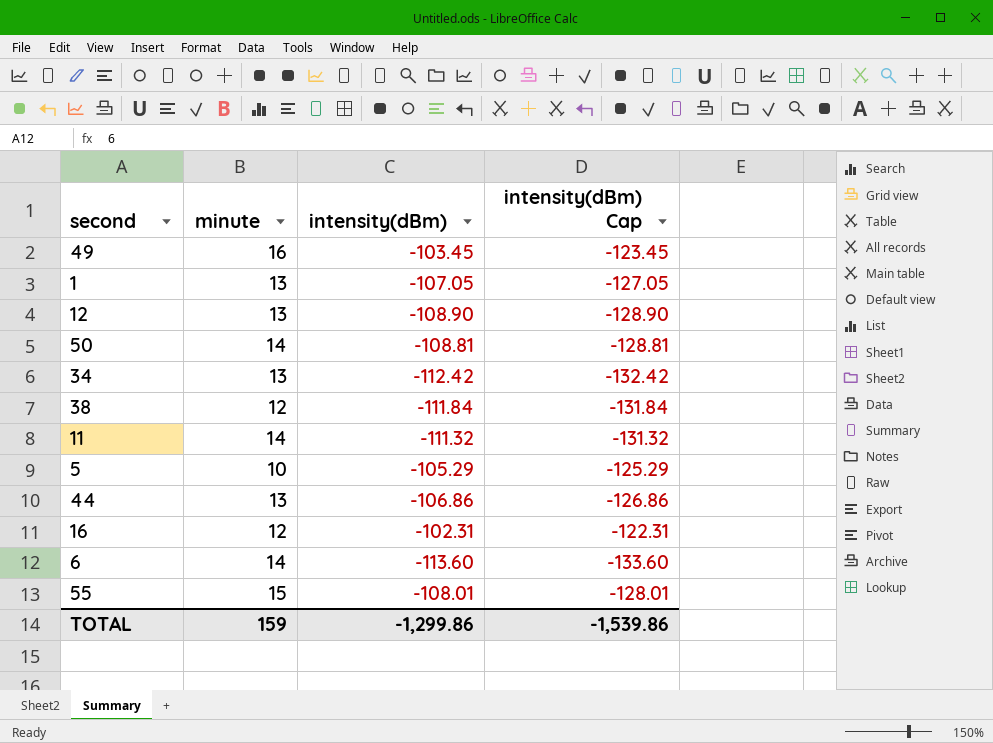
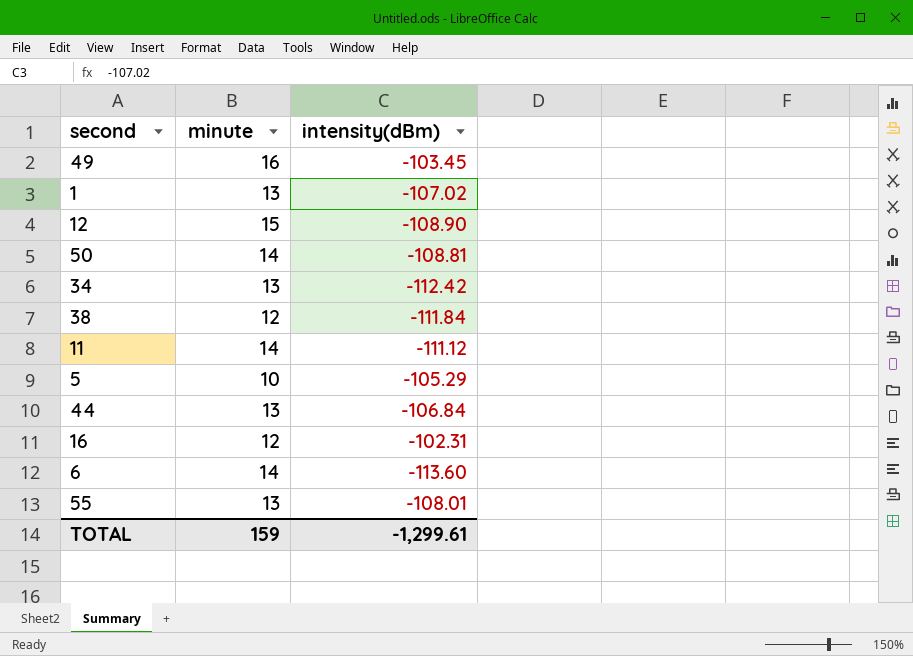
column intensity(dBm) Cap | formula: [intensity(dBm)] - 20 -> none
1 | intensity(dBm): -107.05 -> -107.02
12 | minute: 13 -> 15
11 | intensity(dBm): -111.32 -> -111.12
44 | intensity(dBm): -106.86 -> -106.84
55 | minute: 15 -> 13
TOTAL | intensity(dBm): -1,299.86 -> -1,299.61

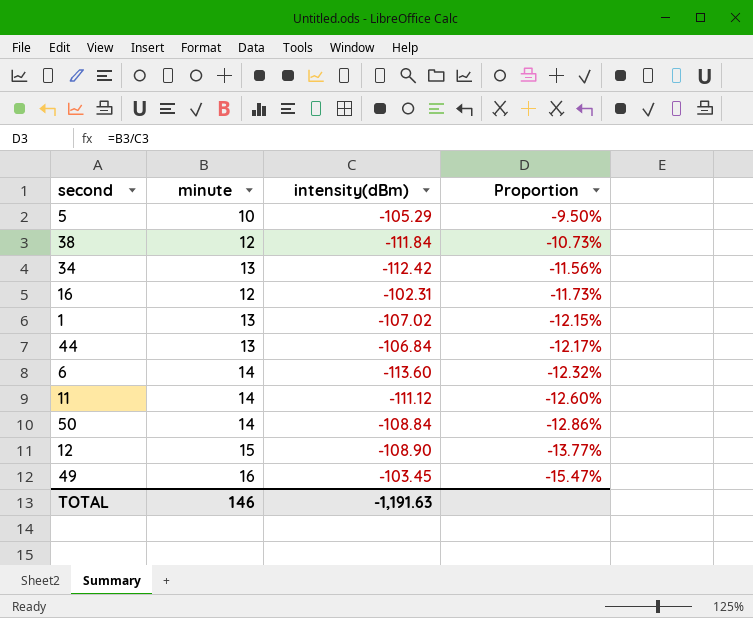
row order: none -> Proportion descending
column Proportion | formula: none -> [minute] / [intensity(dBm)]
row 55: 13 | -108.01 -> none
50 | intensity(dBm): -108.81 -> -108.84
TOTAL | minute: 159 -> 146
TOTAL | intensity(dBm): -1,299.61 -> -1,191.63

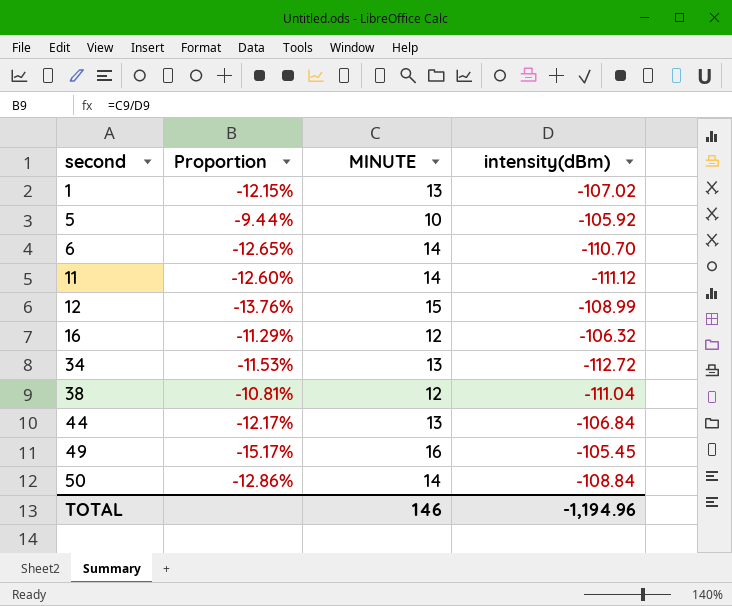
row order: Proportion descending -> second ascending
column Proportion | position: 4 -> 2
column name: minute -> MINUTE
5 | Proportion: -9.50% -> -9.44%
5 | intensity(dBm): -105.29 -> -105.92
6 | Proportion: -12.32% -> -12.65%
6 | intensity(dBm): -113.60 -> -110.70
12 | Proportion: -13.77% -> -13.76%
12 | intensity(dBm): -108.90 -> -108.99
16 | Proportion: -11.73% -> -11.29%
16 | intensity(dBm): -102.31 -> -106.32
34 | Proportion: -11.56% -> -11.53%
34 | intensity(dBm): -112.42 -> -112.72
38 | Proportion: -10.73% -> -10.81%
38 | intensity(dBm): -111.84 -> -111.04
49 | Proportion: -15.47% -> -15.17%
49 | intensity(dBm): -103.45 -> -105.45
TOTAL | intensity(dBm): -1,191.63 -> -1,194.96

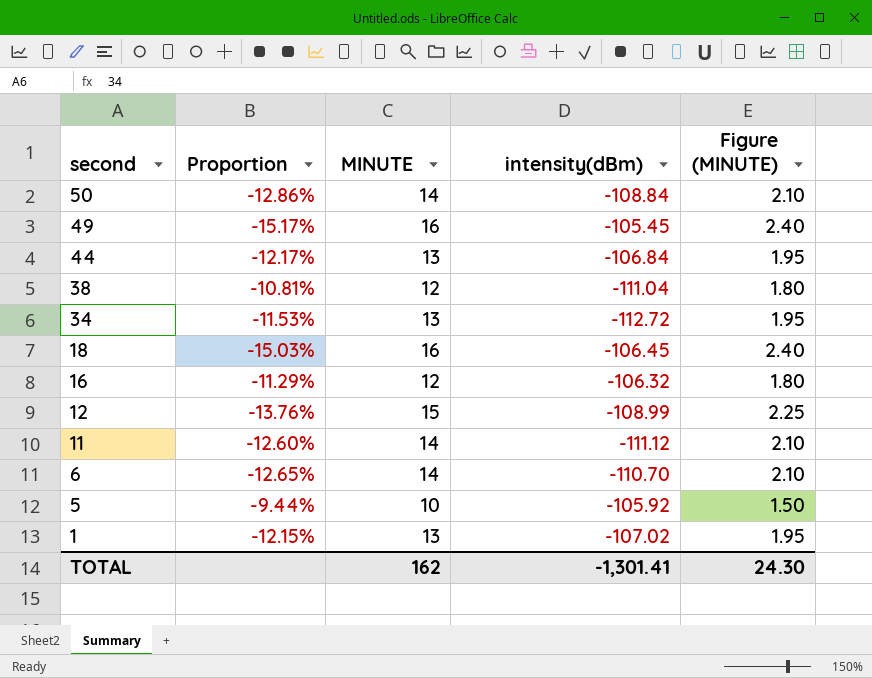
row order: second ascending -> second descending
column Figure (MINUTE) | formula: none -> [MINUTE] * 0.15
row 18: none -> -15.03% | 16 | -106.45 | 2.40
TOTAL | MINUTE: 146 -> 162
TOTAL | intensity(dBm): -1,194.96 -> -1,301.41

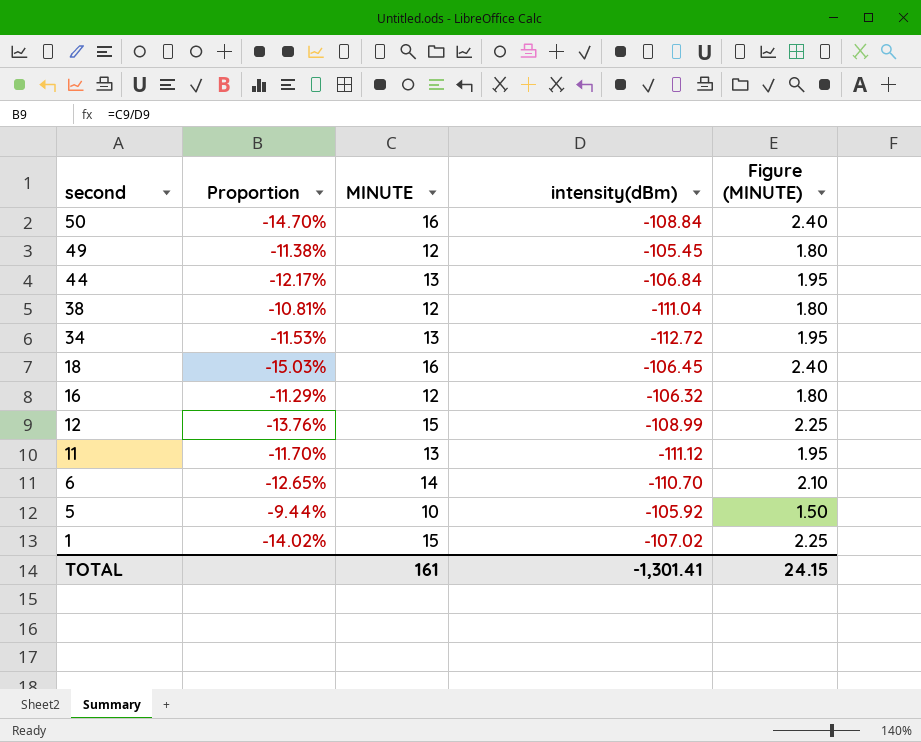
50 | Proportion: -12.86% -> -14.70%
50 | MINUTE: 14 -> 16
50 | Figure (MINUTE): 2.10 -> 2.40
49 | Proportion: -15.17% -> -11.38%
49 | MINUTE: 16 -> 12
49 | Figure (MINUTE): 2.40 -> 1.80
11 | Proportion: -12.60% -> -11.70%
11 | MINUTE: 14 -> 13
11 | Figure (MINUTE): 2.10 -> 1.95
1 | Proportion: -12.15% -> -14.02%
1 | MINUTE: 13 -> 15
1 | Figure (MINUTE): 1.95 -> 2.25
TOTAL | MINUTE: 162 -> 161
TOTAL | Figure (MINUTE): 24.30 -> 24.15

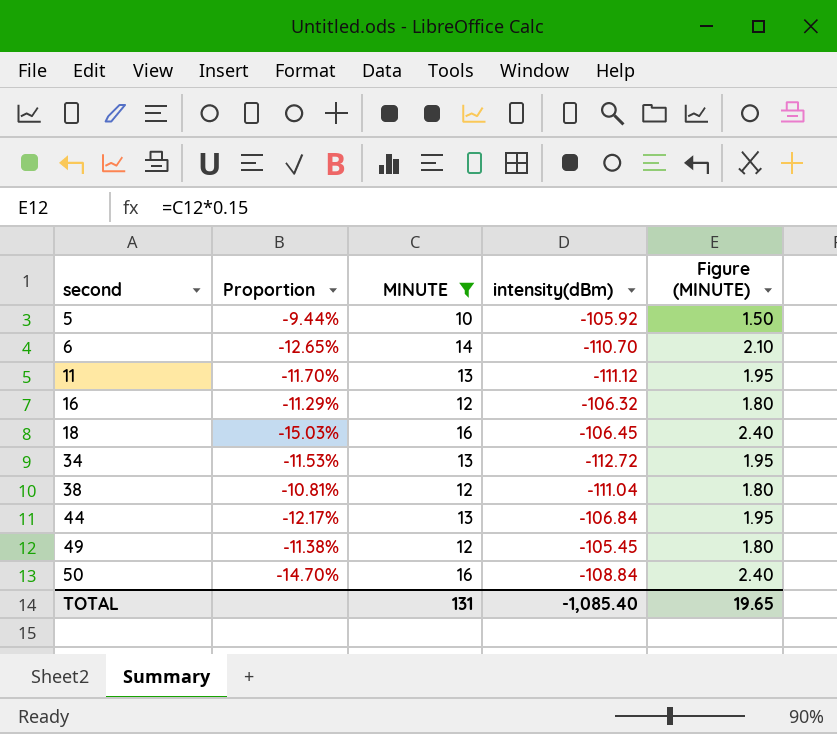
filter: none -> MINUTE != 15
row order: second descending -> second ascending
TOTAL | MINUTE: 161 -> 131
TOTAL | intensity(dBm): -1,301.41 -> -1,085.40
TOTAL | Figure (MINUTE): 24.15 -> 19.65

